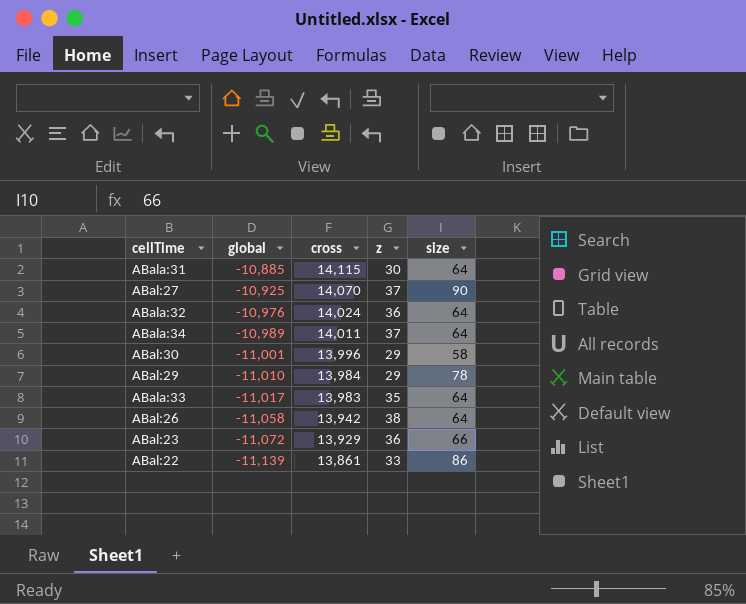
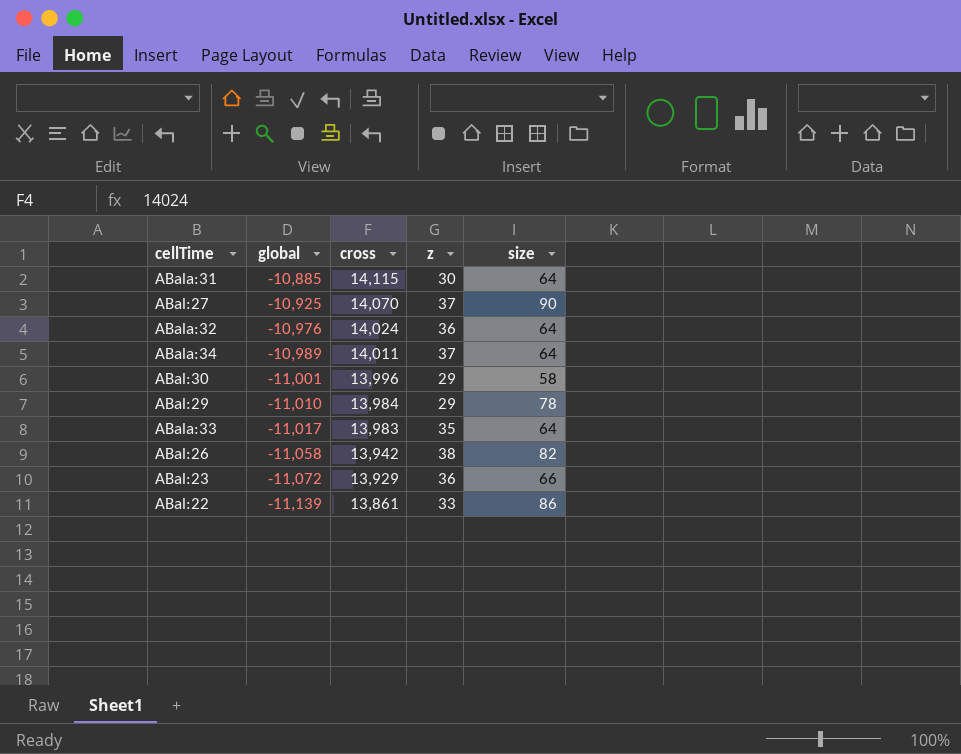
ABal:26 | size: 64 -> 82

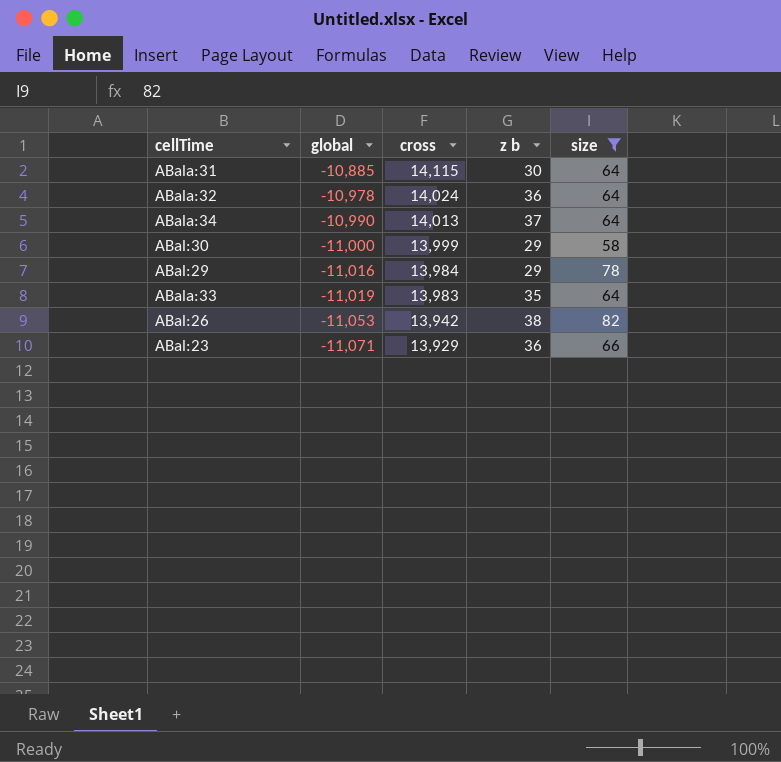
filter: none -> size <= 82
column name: z -> z b
ABala:32 | global: -10,976 -> -10,978
ABala:34 | global: -10,989 -> -10,990
ABala:34 | cross: 14,011 -> 14,013
ABal:30 | global: -11,001 -> -11,000
ABal:30 | cross: 13,996 -> 13,999
ABal:29 | global: -11,010 -> -11,016
ABala:33 | global: -11,017 -> -11,019
ABal:26 | global: -11,058 -> -11,053
ABal:23 | global: -11,072 -> -11,071

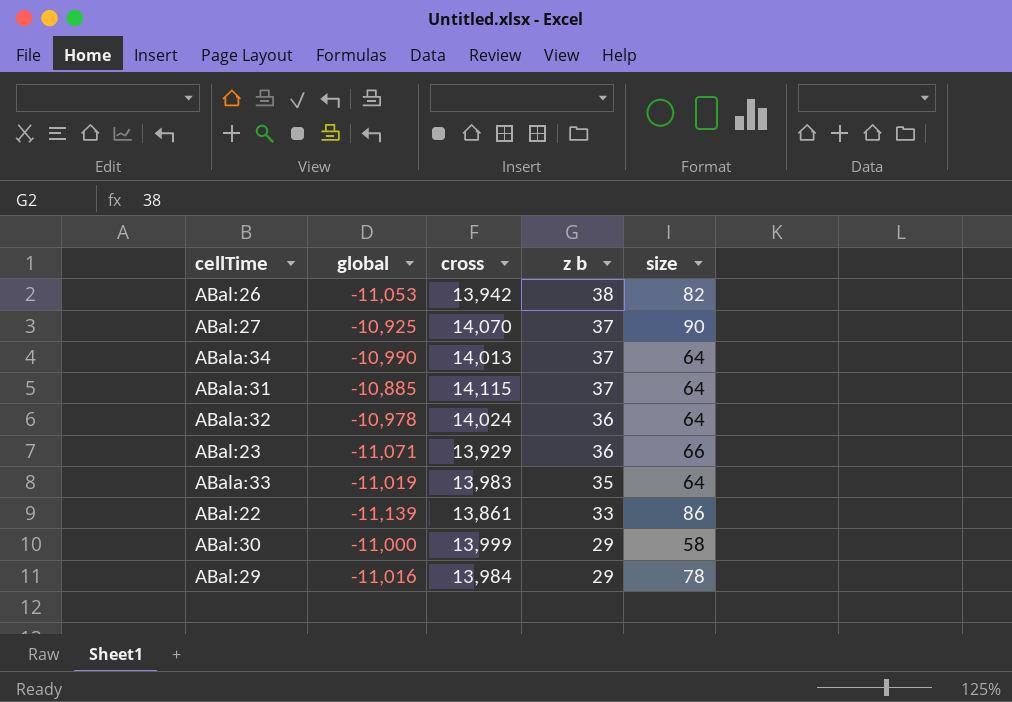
filter: size <= 82 -> none
row order: global descending -> z b descending
ABala:31 | z b: 30 -> 37

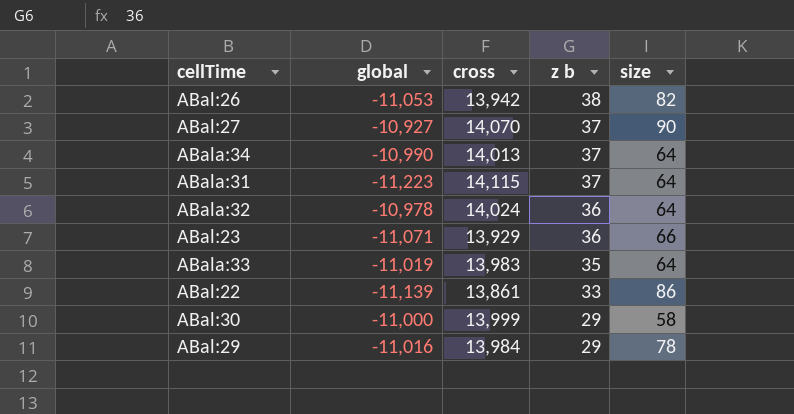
ABal:27 | global: -10,925 -> -10,927
ABala:31 | global: -10,885 -> -11,223

